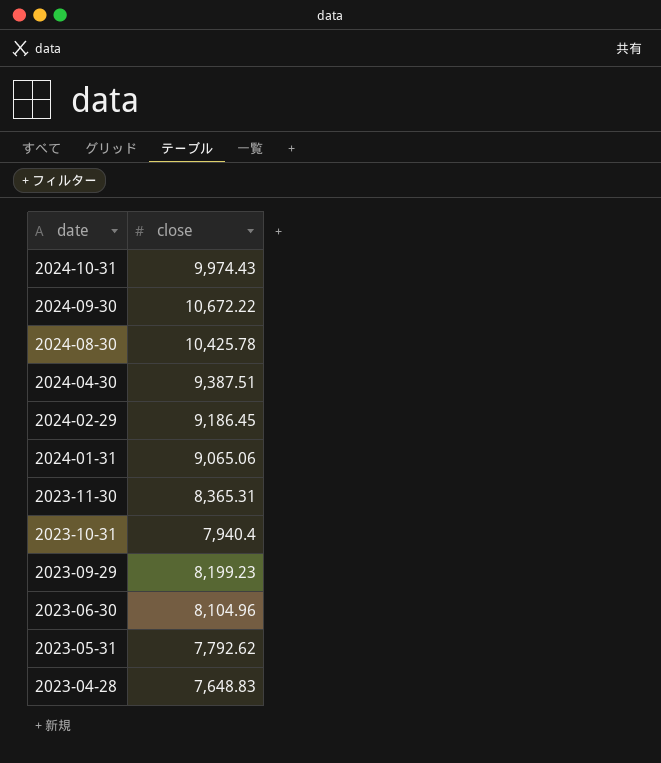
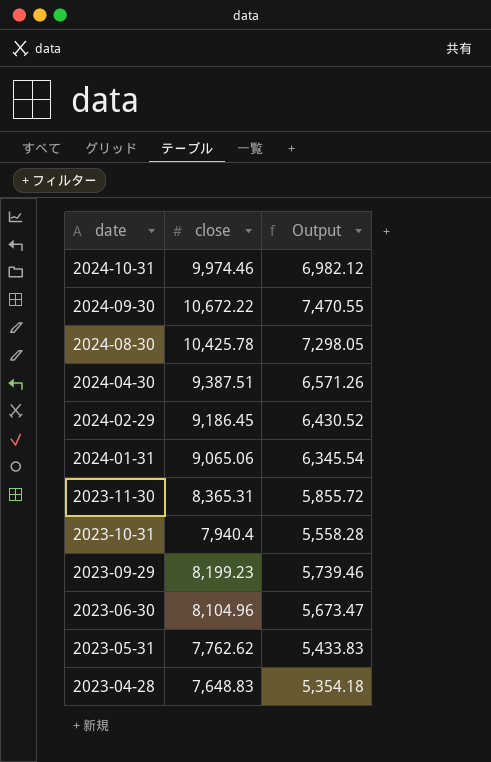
column Output | formula: none -> [close] * 0.7
2024-10-31 | close: 9,974.43 -> 9,974.46
2023-05-31 | close: 7,792.62 -> 7,762.62

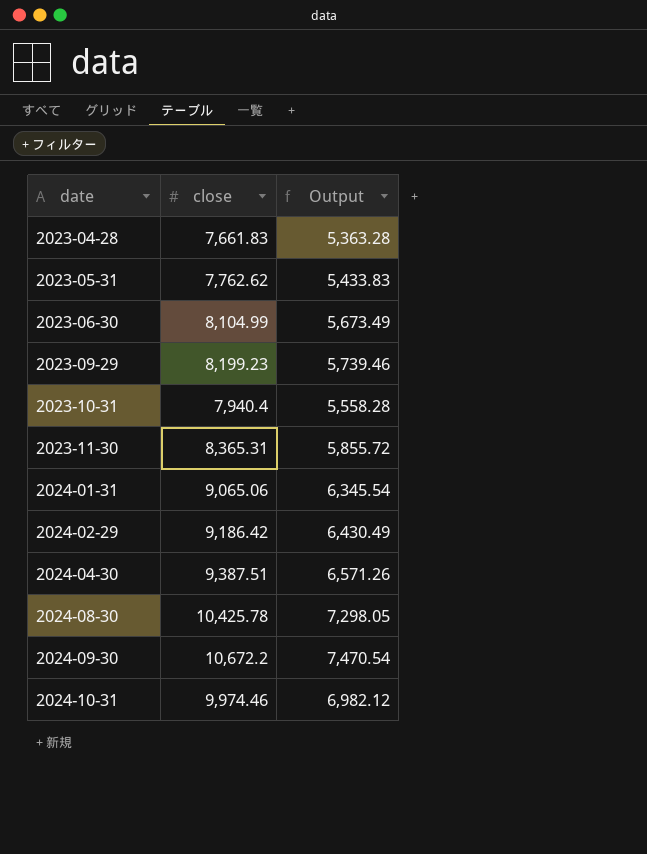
row order: date descending -> date ascending
2023-04-28 | close: 7,648.83 -> 7,661.83
2023-04-28 | Output: 5,354.18 -> 5,363.28
2023-06-30 | close: 8,104.96 -> 8,104.99
2023-06-30 | Output: 5,673.47 -> 5,673.49
2024-02-29 | close: 9,186.45 -> 9,186.42
2024-02-29 | Output: 6,430.52 -> 6,430.49
2024-09-30 | close: 10,672.22 -> 10,672.2
2024-09-30 | Output: 7,470.55 -> 7,470.54

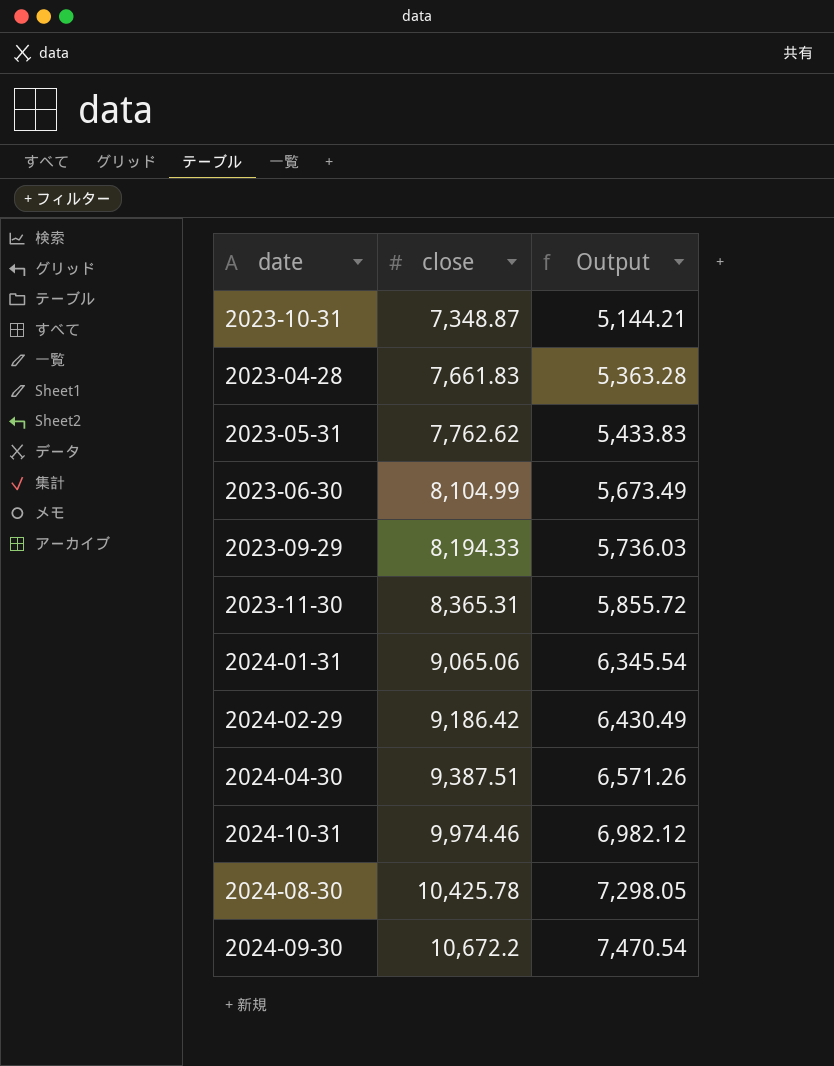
row order: date ascending -> close ascending
2023-10-31 | close: 7,940.4 -> 7,348.87
2023-10-31 | Output: 5,558.28 -> 5,144.21
2023-09-29 | close: 8,199.23 -> 8,194.33
2023-09-29 | Output: 5,739.46 -> 5,736.03

